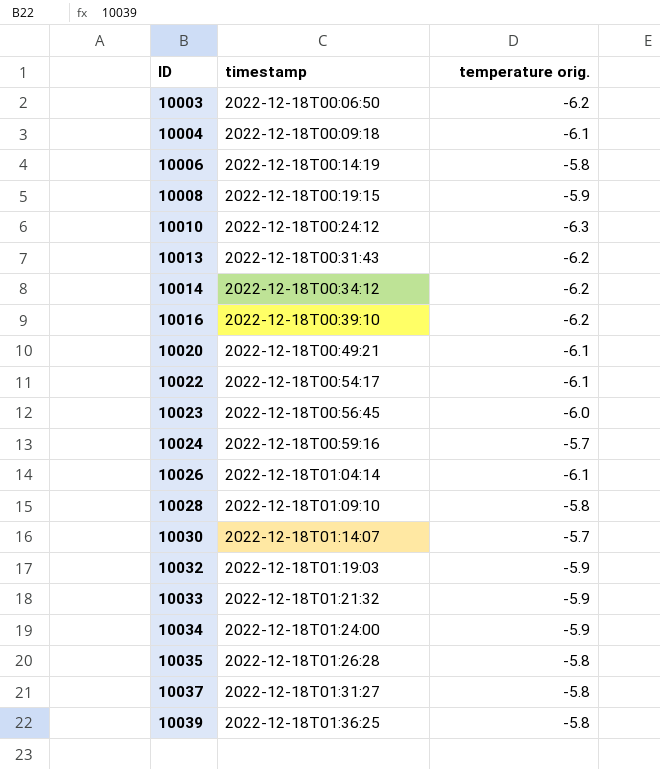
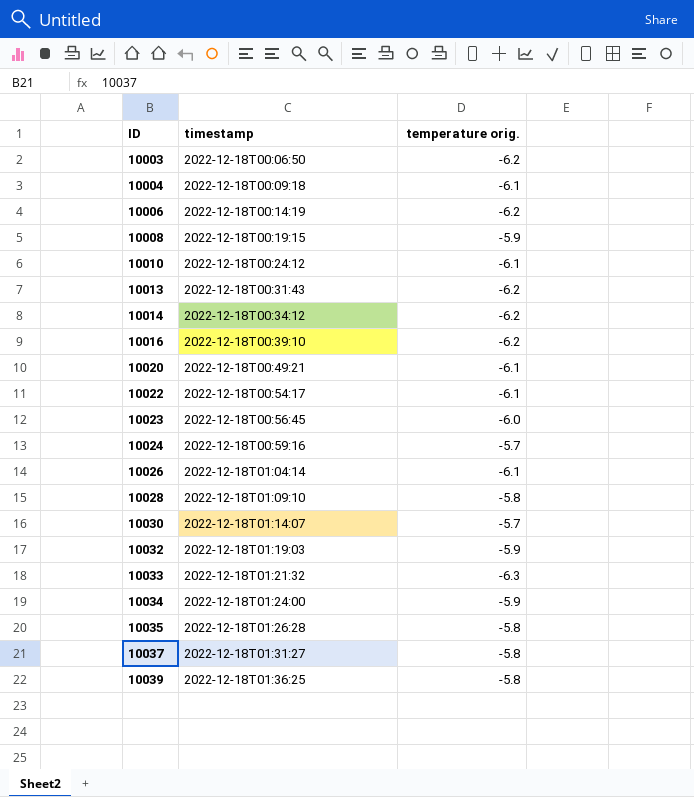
10006 | temperature orig.: -5.8 -> -6.2
10010 | temperature orig.: -6.3 -> -6.1
10033 | temperature orig.: -5.9 -> -6.3

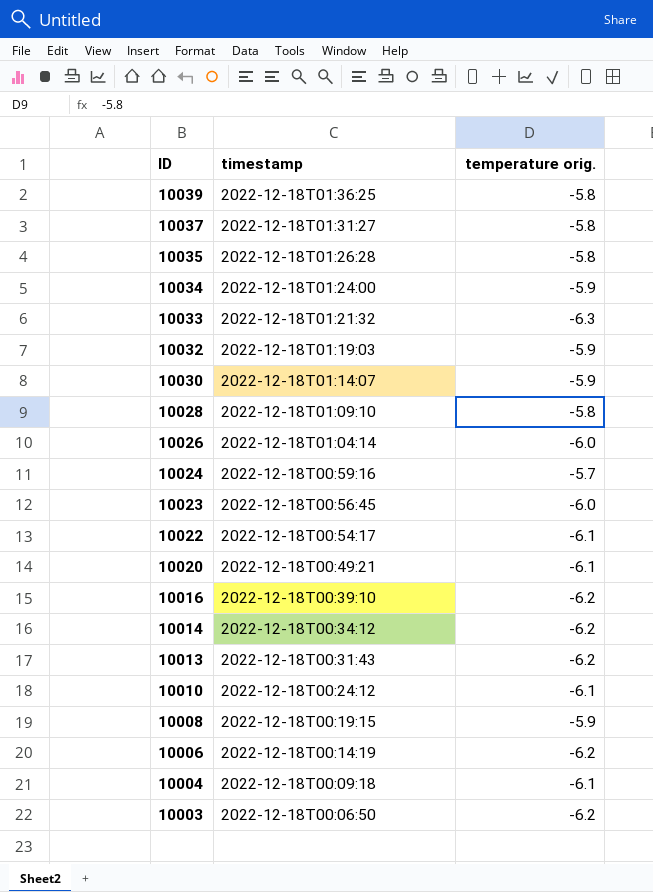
row order: ID ascending -> ID descending
10030 | temperature orig.: -5.7 -> -5.9
10026 | temperature orig.: -6.1 -> -6.0

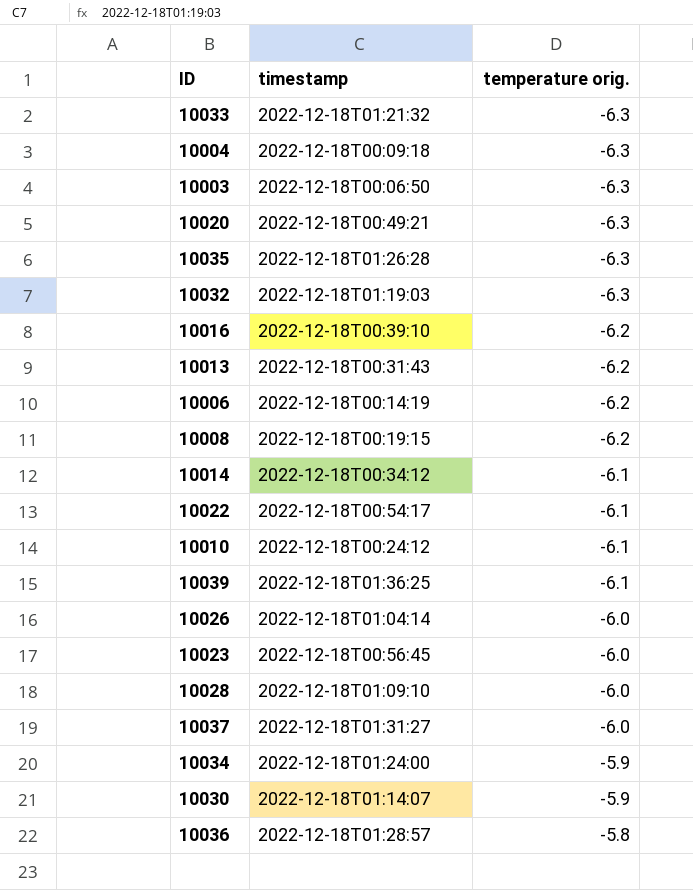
row order: ID descending -> temperature orig. ascending
row 10024: 2022-12-18T00:59:16 | -5.7 -> none
10004 | temperature orig.: -6.1 -> -6.3
10003 | temperature orig.: -6.2 -> -6.3
10020 | temperature orig.: -6.1 -> -6.3
10035 | temperature orig.: -5.8 -> -6.3
10032 | temperature orig.: -5.9 -> -6.3
10008 | temperature orig.: -5.9 -> -6.2
10014 | temperature orig.: -6.2 -> -6.1
10039 | temperature orig.: -5.8 -> -6.1
10028 | temperature orig.: -5.8 -> -6.0
10037 | temperature orig.: -5.8 -> -6.0
row 10036: none -> 2022-12-18T01:28:57 | -5.8

